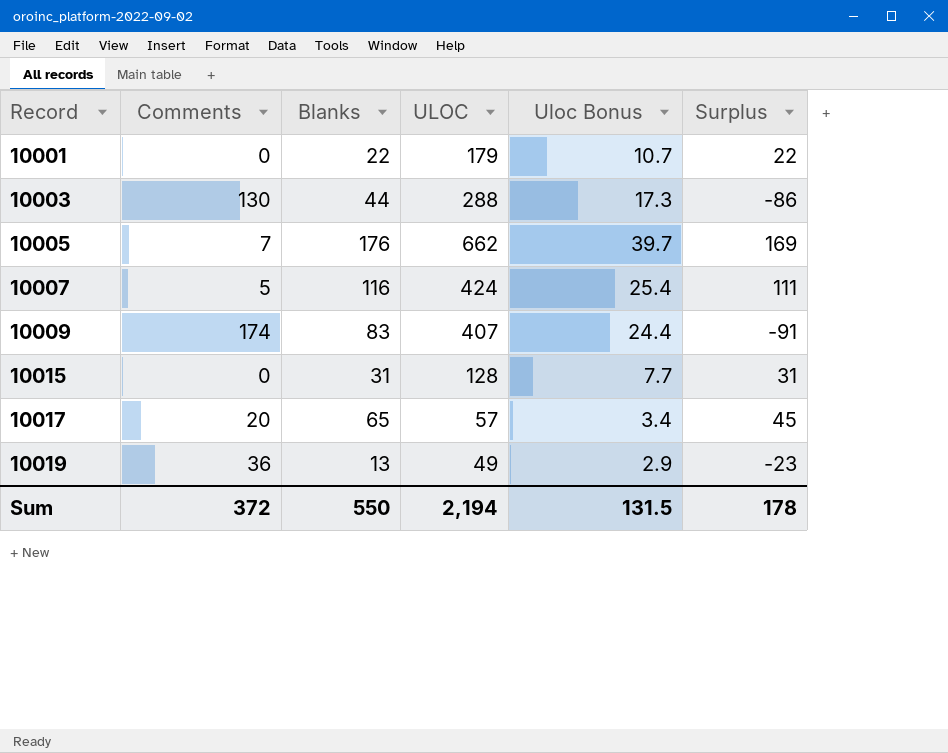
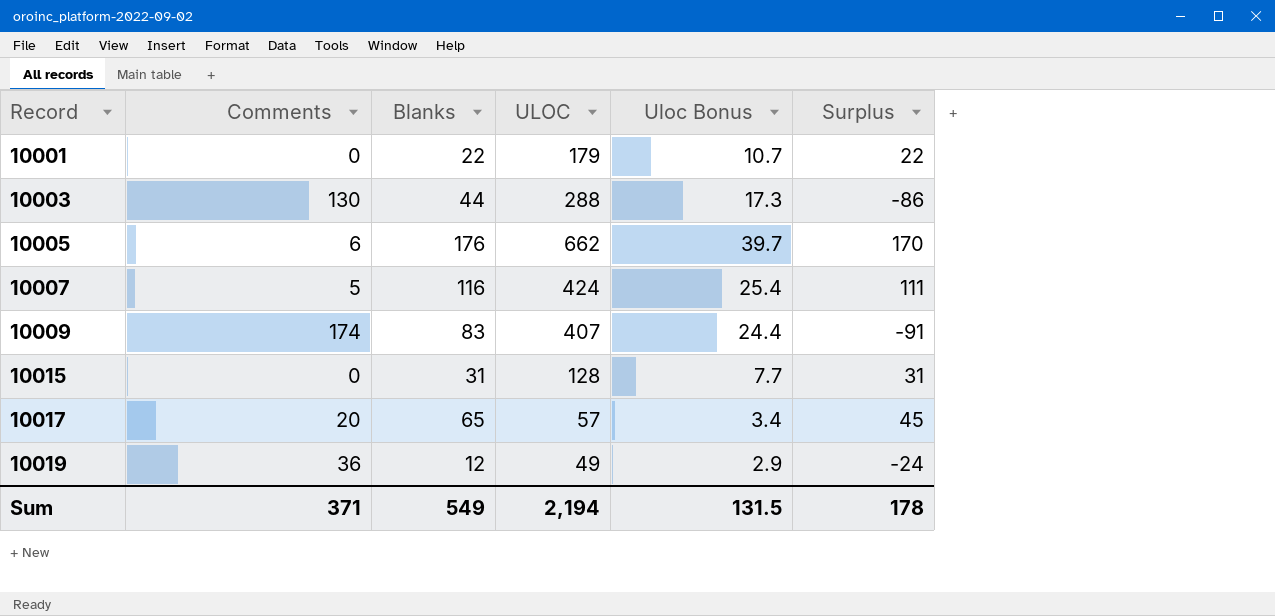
10005 | Comments: 7 -> 6
10005 | Surplus: 169 -> 170
10019 | Blanks: 13 -> 12
10019 | Surplus: -23 -> -24
Sum | Comments: 372 -> 371
Sum | Blanks: 550 -> 549

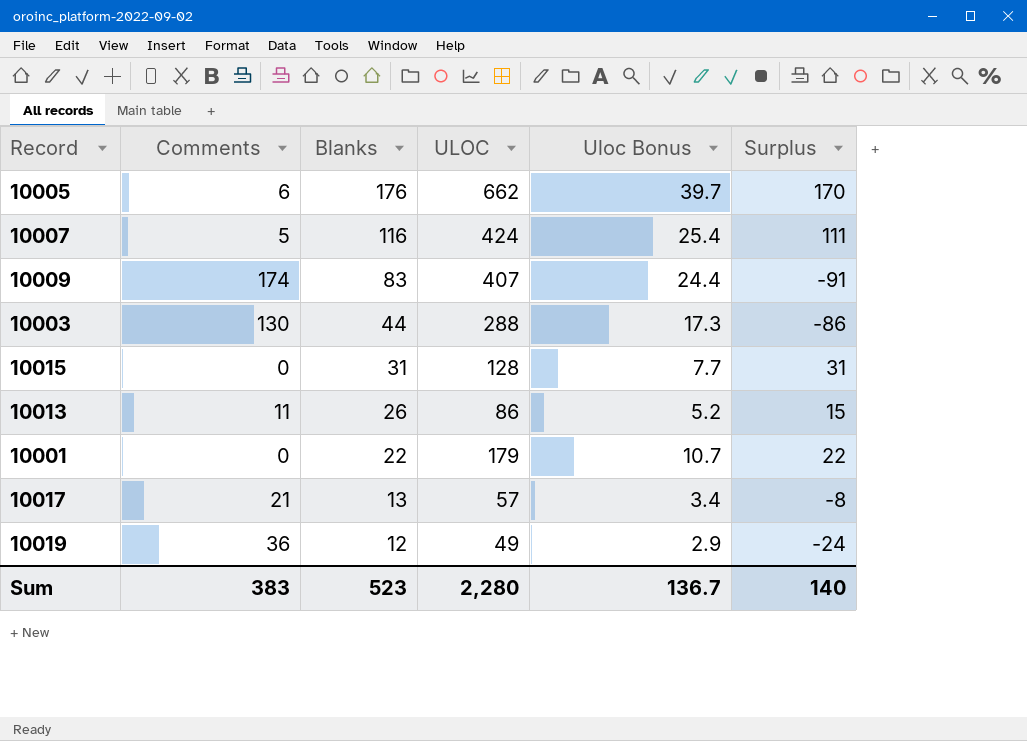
row order: Record ascending -> Blanks descending
row 10013: none -> 11 | 26 | 86 | 5.2 | 15
10017 | Comments: 20 -> 21
10017 | Blanks: 65 -> 13
10017 | Surplus: 45 -> -8
Sum | Comments: 371 -> 383
Sum | Blanks: 549 -> 523
Sum | ULOC: 2,194 -> 2,280
Sum | Uloc Bonus: 131.5 -> 136.7
Sum | Surplus: 178 -> 140

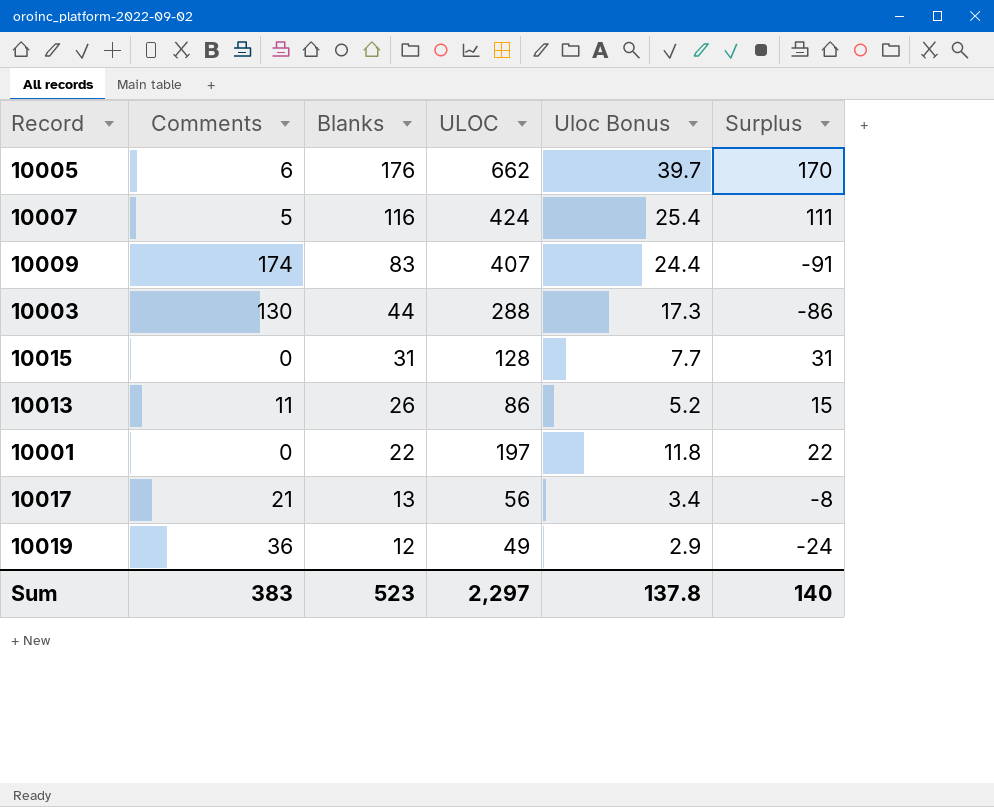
10001 | ULOC: 179 -> 197
10001 | Uloc Bonus: 10.7 -> 11.8
10017 | ULOC: 57 -> 56
Sum | ULOC: 2,280 -> 2,297
Sum | Uloc Bonus: 136.7 -> 137.8

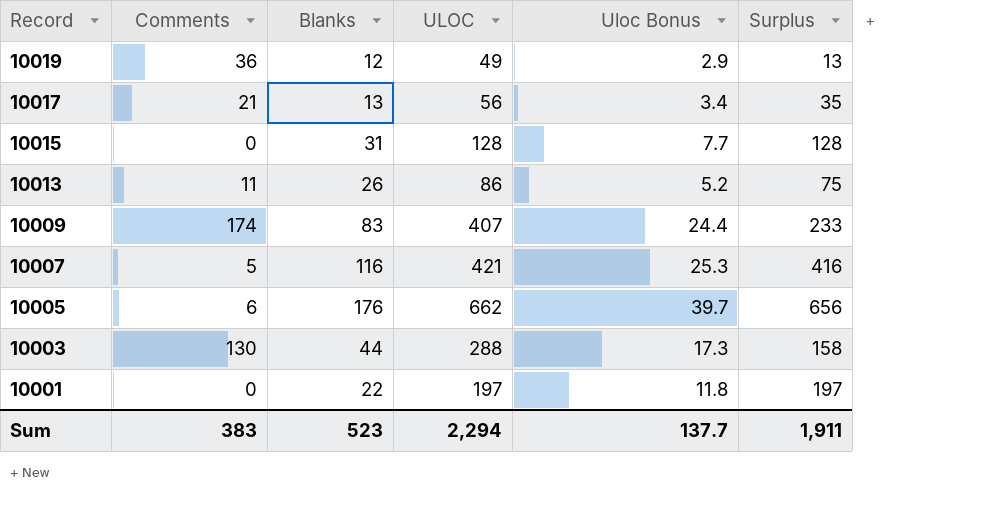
row order: Blanks descending -> Record descending
column Surplus | formula: [Blanks] - [Comments] -> [ULOC] - [Comments]
10007 | ULOC: 424 -> 421
10007 | Uloc Bonus: 25.4 -> 25.3
Sum | ULOC: 2,297 -> 2,294
Sum | Uloc Bonus: 137.8 -> 137.7
Sum | Surplus: 140 -> 1,911

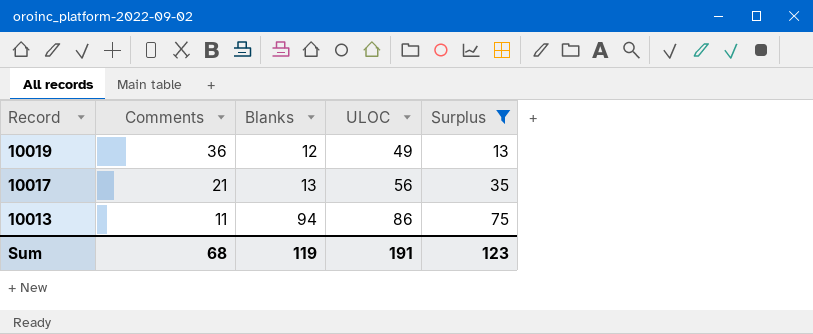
filter: none -> Surplus <= 75
column Uloc Bonus | formula: [ULOC] * 0.06 -> none
10013 | Blanks: 26 -> 94
Sum | Comments: 383 -> 68
Sum | Blanks: 523 -> 119
Sum | ULOC: 2,294 -> 191
Sum | Surplus: 1,911 -> 123

